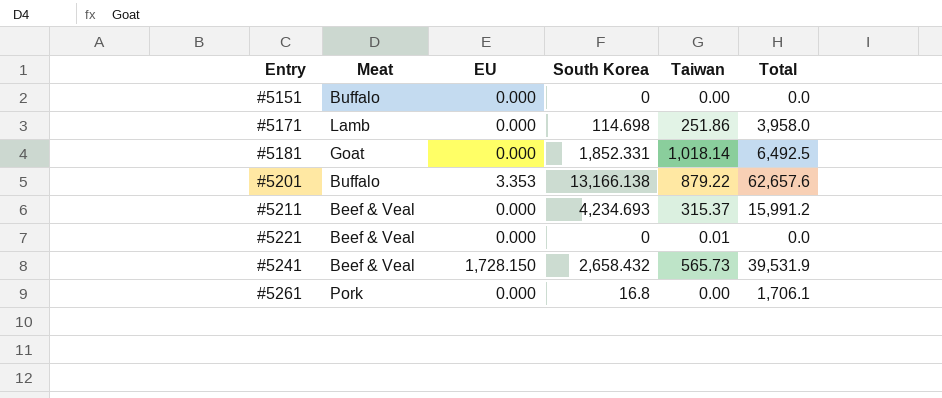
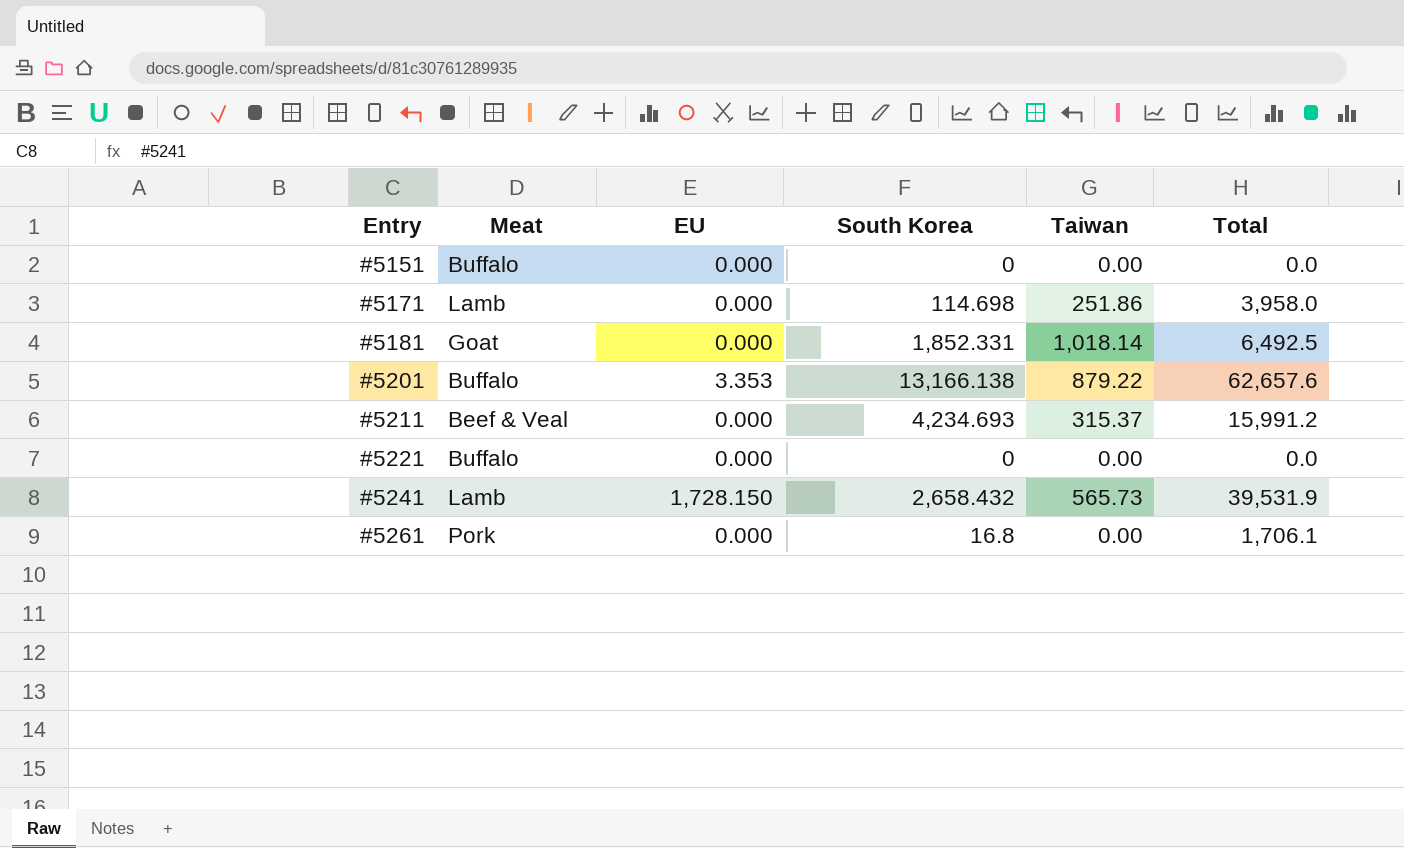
#5221 | Meat: Beef & Veal -> Buffalo
#5221 | Taiwan: 0.01 -> 0.00
#5241 | Meat: Beef & Veal -> Lamb

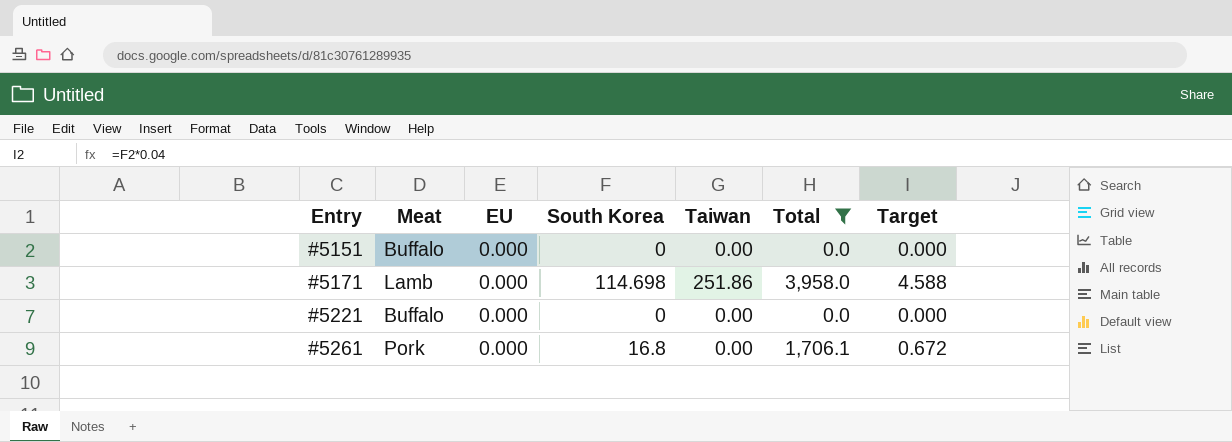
filter: none -> Total <= 3,958.0
column Target | formula: none -> [South Korea] * 0.04

